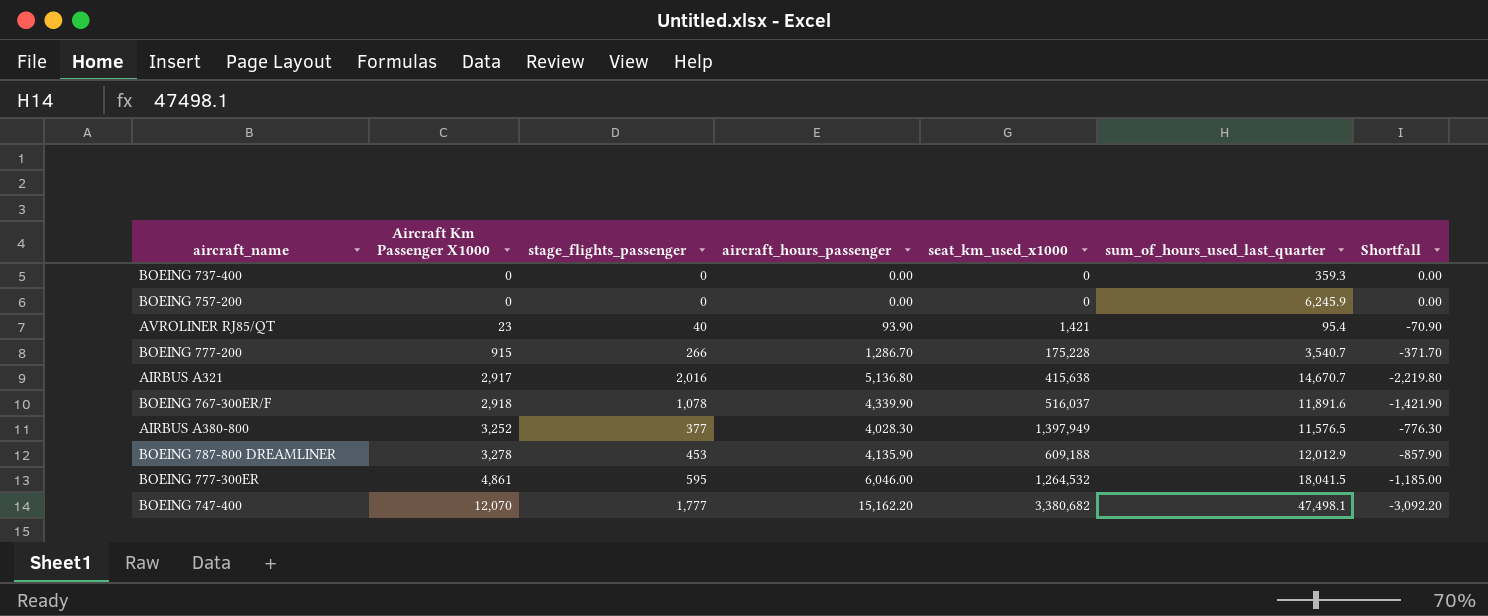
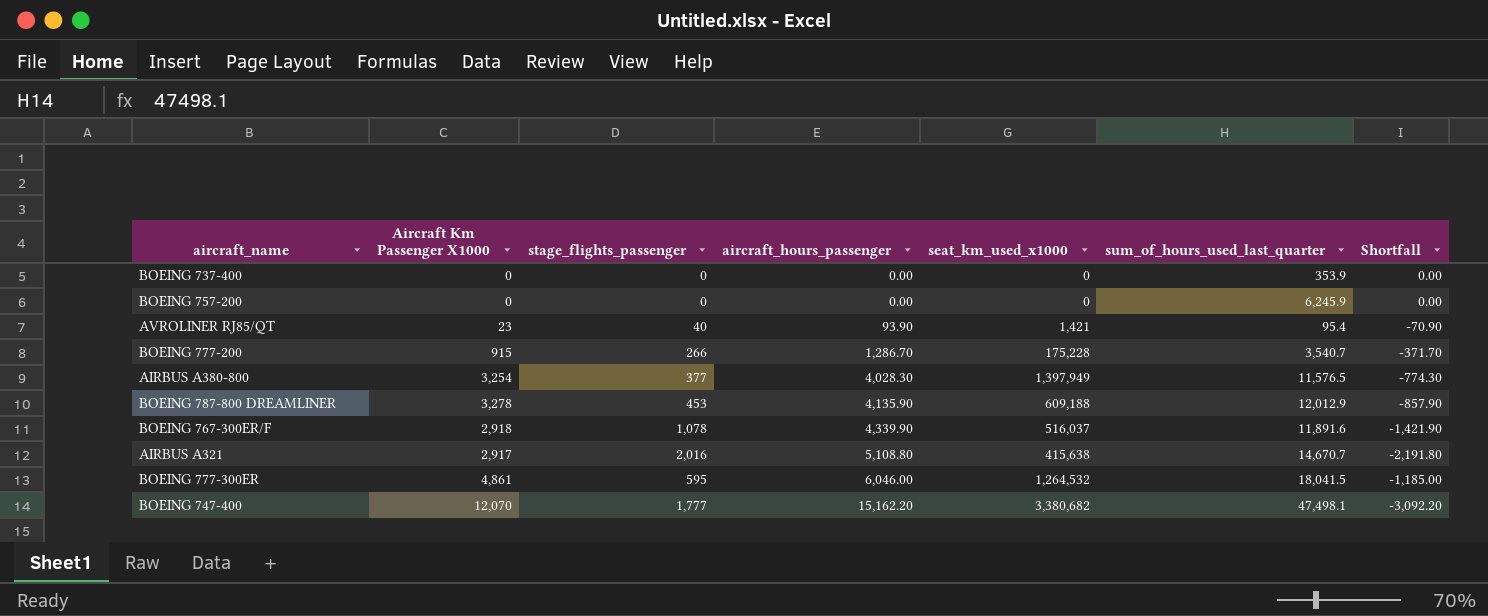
row order: Aircraft Km Passenger X1000 ascending -> aircraft_hours_passenger ascending
BOEING 737-400 | sum_of_hours_used_last_quarter: 359.3 -> 353.9
AIRBUS A380-800 | Aircraft Km Passenger X1000: 3,252 -> 3,254
AIRBUS A380-800 | Shortfall: -776.30 -> -774.30
AIRBUS A321 | aircraft_hours_passenger: 5,136.80 -> 5,108.80
AIRBUS A321 | Shortfall: -2,219.80 -> -2,191.80

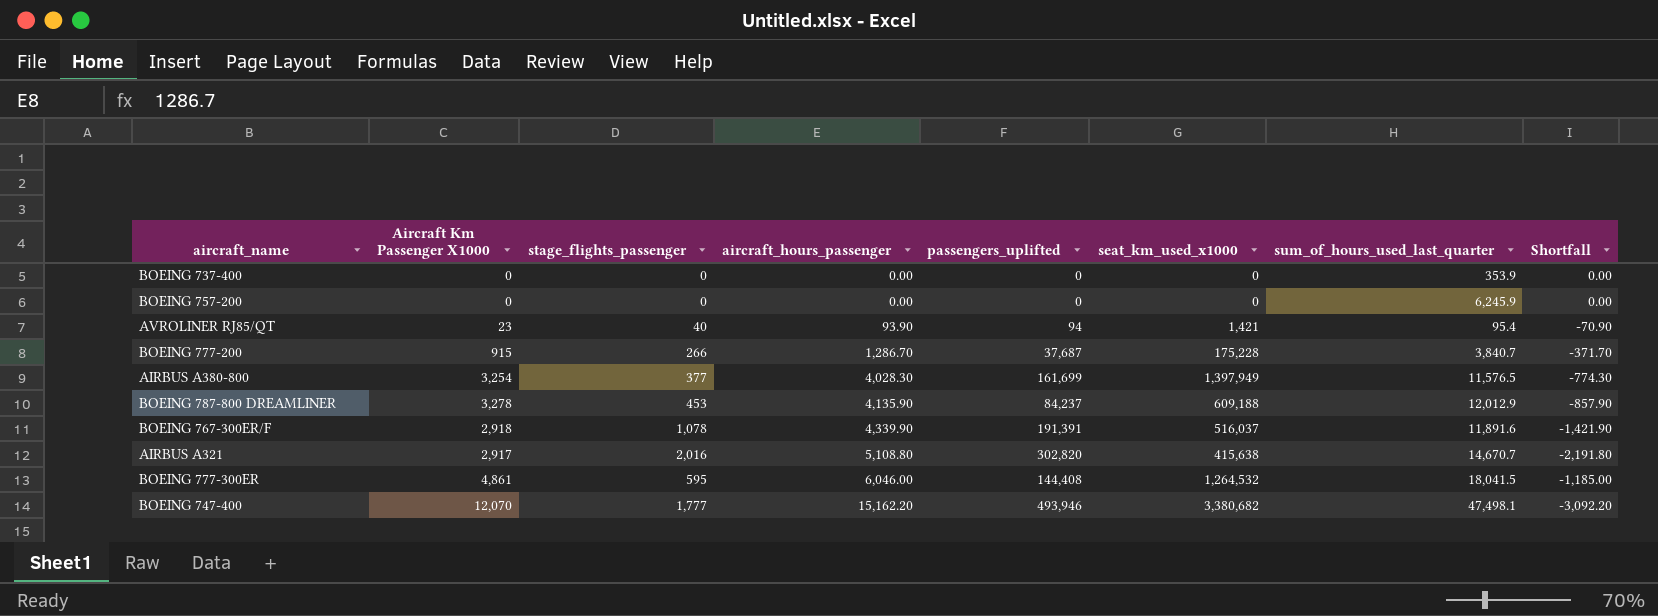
column passengers_uplifted | position: none -> 5
BOEING 777-200 | sum_of_hours_used_last_quarter: 3,540.7 -> 3,840.7

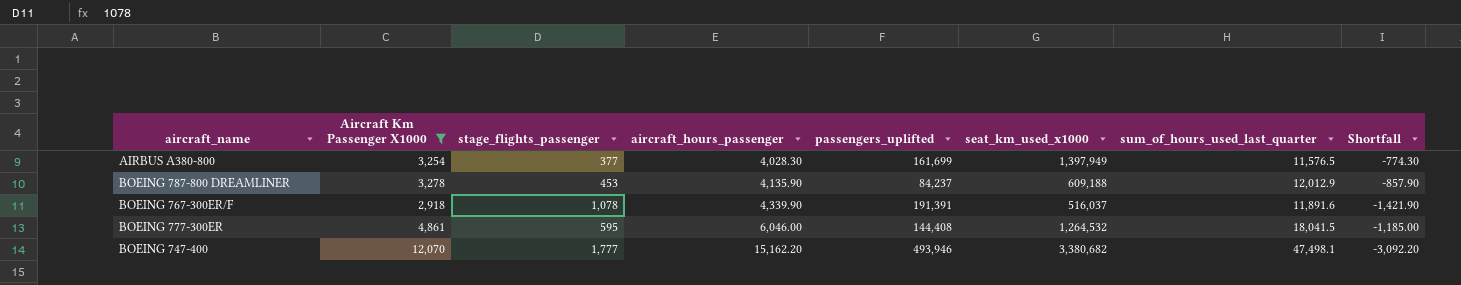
filter: none -> Aircraft Km Passenger X1000 >= 2,918

